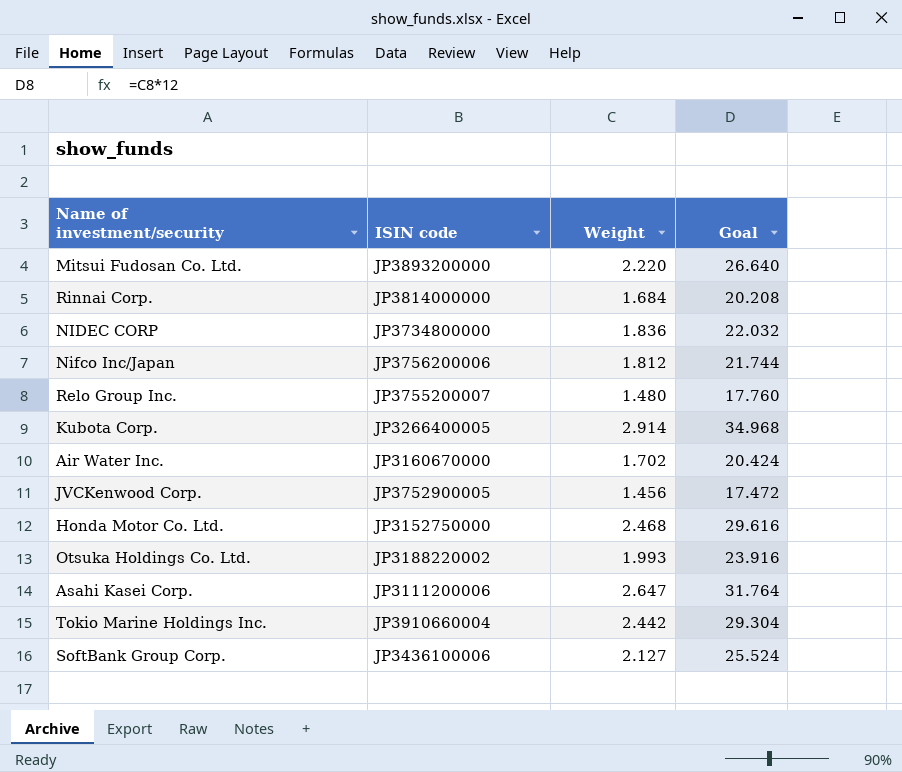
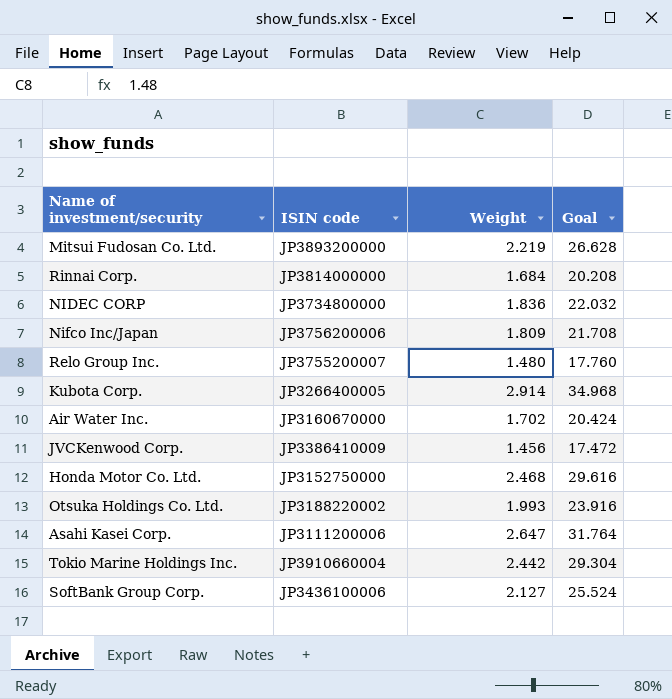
Mitsui Fudosan Co. Ltd. | Weight: 2.220 -> 2.219
Mitsui Fudosan Co. Ltd. | Goal: 26.640 -> 26.628
Nifco Inc/Japan | Weight: 1.812 -> 1.809
Nifco Inc/Japan | Goal: 21.744 -> 21.708
JVCKenwood Corp. | ISIN code: JP3752900005 -> JP3386410009

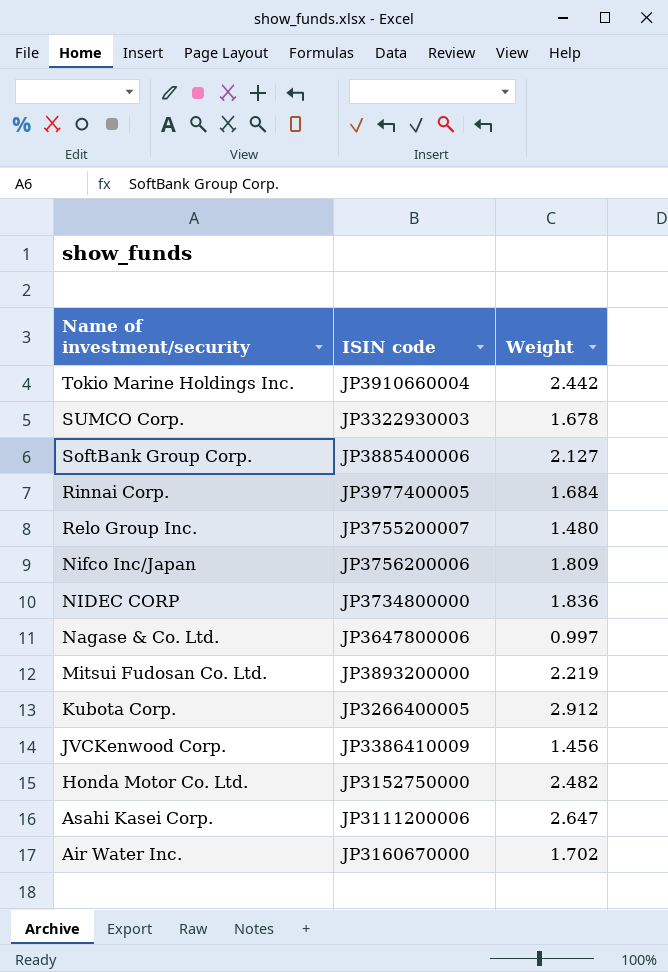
row order: none -> Name of investment/security descending
column Goal | formula: [Weight] * 12 -> none
row Otsuka Holdings Co. Ltd.: JP3188220002 | 1.993 | 23.916 -> none
row SUMCO Corp.: none -> JP3322930003 | 1.678
SoftBank Group Corp. | ISIN code: JP3436100006 -> JP3885400006
Rinnai Corp. | ISIN code: JP3814000000 -> JP3977400005
row Nagase & Co. Ltd.: none -> JP3647800006 | 0.997
Kubota Corp. | Weight: 2.914 -> 2.912
Honda Motor Co. Ltd. | Weight: 2.468 -> 2.482

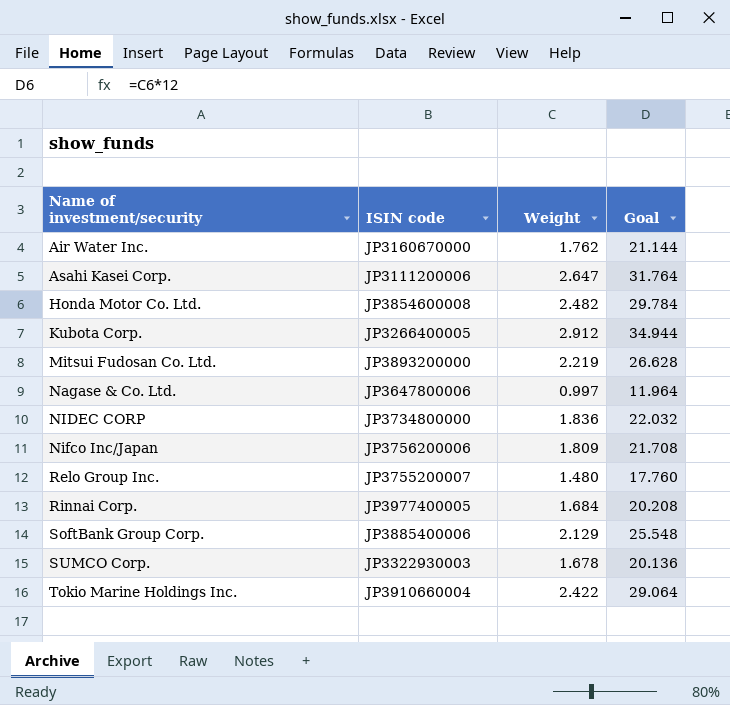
row order: Name of investment/security descending -> Name of investment/security ascending
column Goal | formula: none -> [Weight] * 12
row JVCKenwood Corp.: JP3386410009 | 1.456 -> none
Air Water Inc. | Weight: 1.702 -> 1.762
Honda Motor Co. Ltd. | ISIN code: JP3152750000 -> JP3854600008
SoftBank Group Corp. | Weight: 2.127 -> 2.129
Tokio Marine Holdings Inc. | Weight: 2.442 -> 2.422

